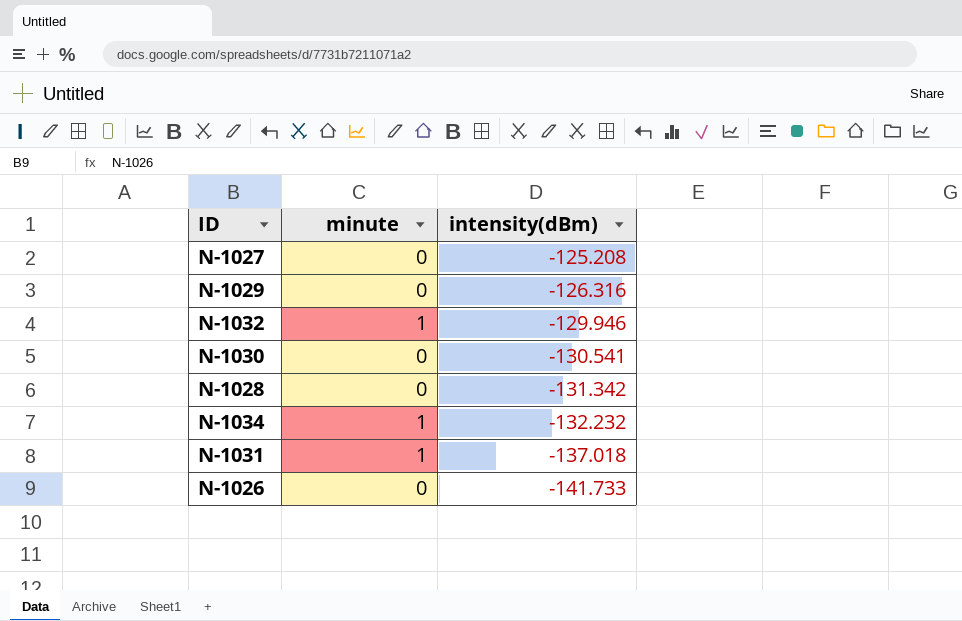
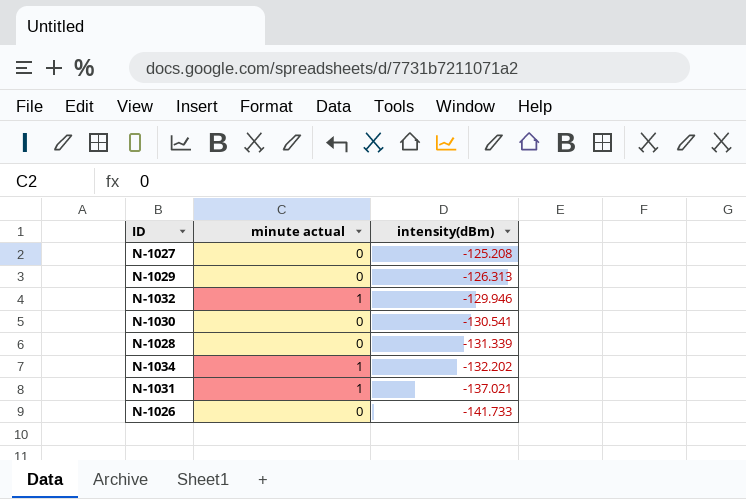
column name: minute -> minute actual
N-1029 | intensity(dBm): -126.316 -> -126.313
N-1028 | intensity(dBm): -131.342 -> -131.339
N-1034 | intensity(dBm): -132.232 -> -132.202
N-1031 | intensity(dBm): -137.018 -> -137.021

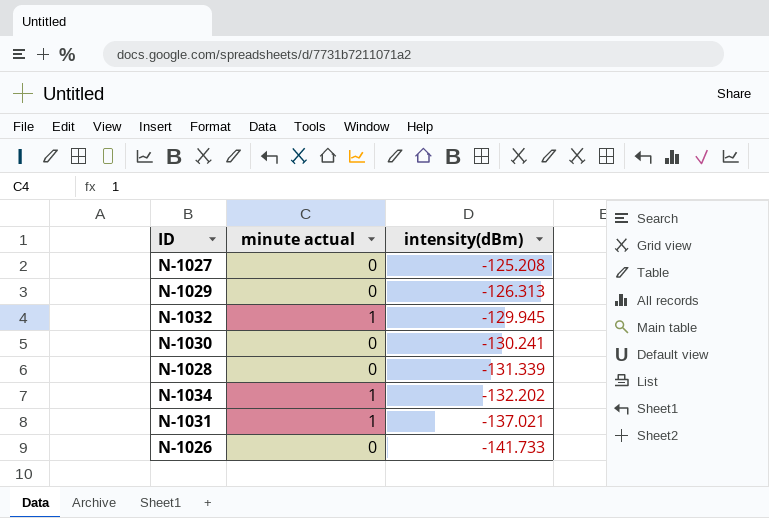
N-1032 | intensity(dBm): -129.946 -> -129.945
N-1030 | intensity(dBm): -130.541 -> -130.241

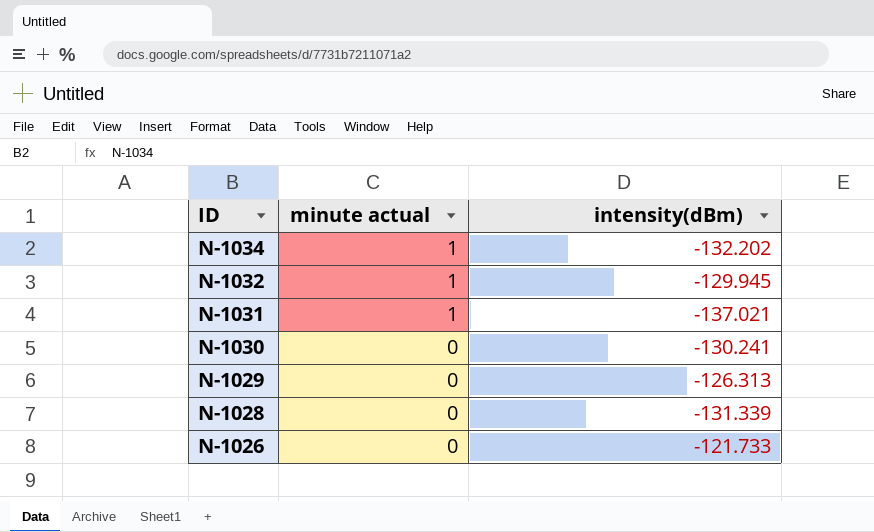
row order: intensity(dBm) descending -> ID descending
row N-1027: 0 | -125.208 -> none
N-1026 | intensity(dBm): -141.733 -> -121.733

